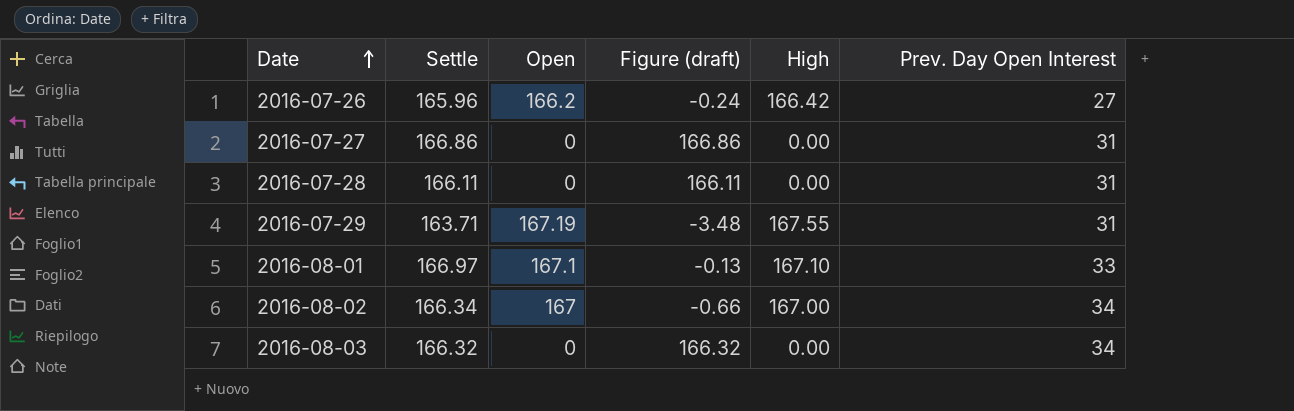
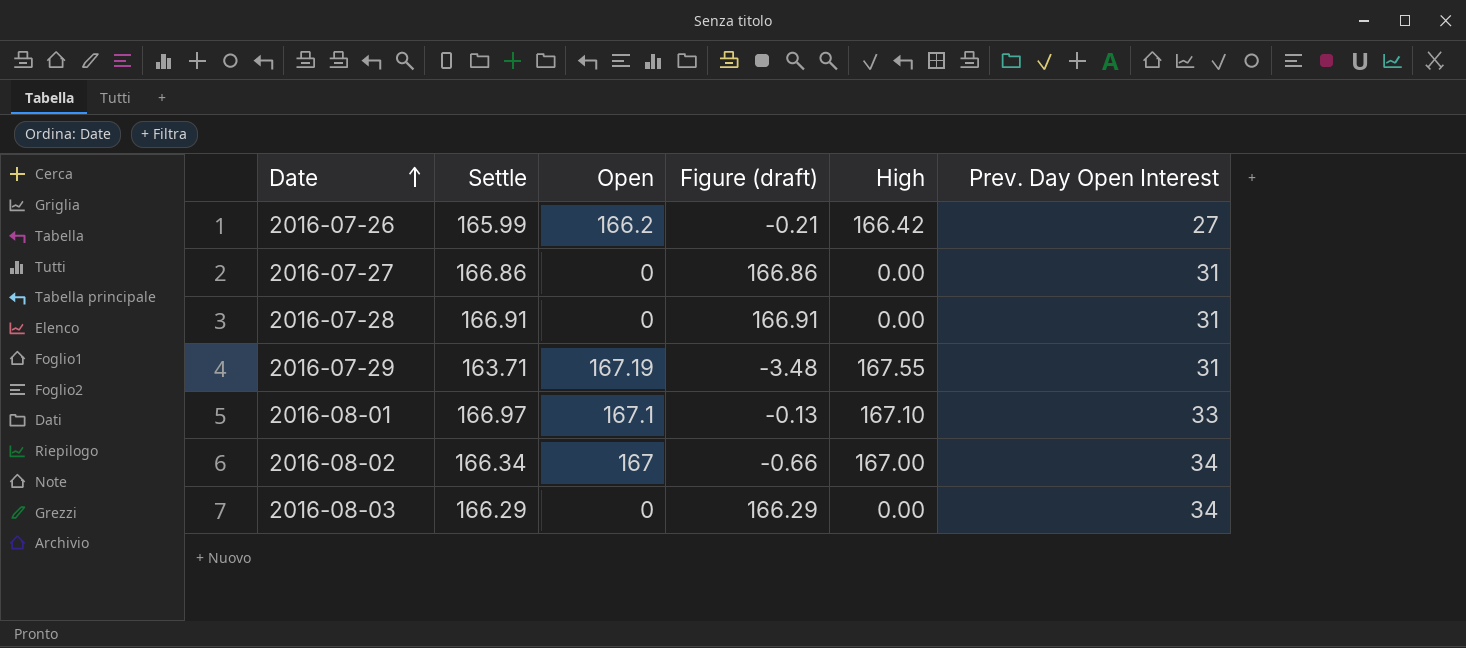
2016-07-26 | Settle: 165.96 -> 165.99
2016-07-26 | Figure (draft): -0.24 -> -0.21
2016-07-28 | Settle: 166.11 -> 166.91
2016-07-28 | Figure (draft): 166.11 -> 166.91
2016-08-03 | Settle: 166.32 -> 166.29
2016-08-03 | Figure (draft): 166.32 -> 166.29

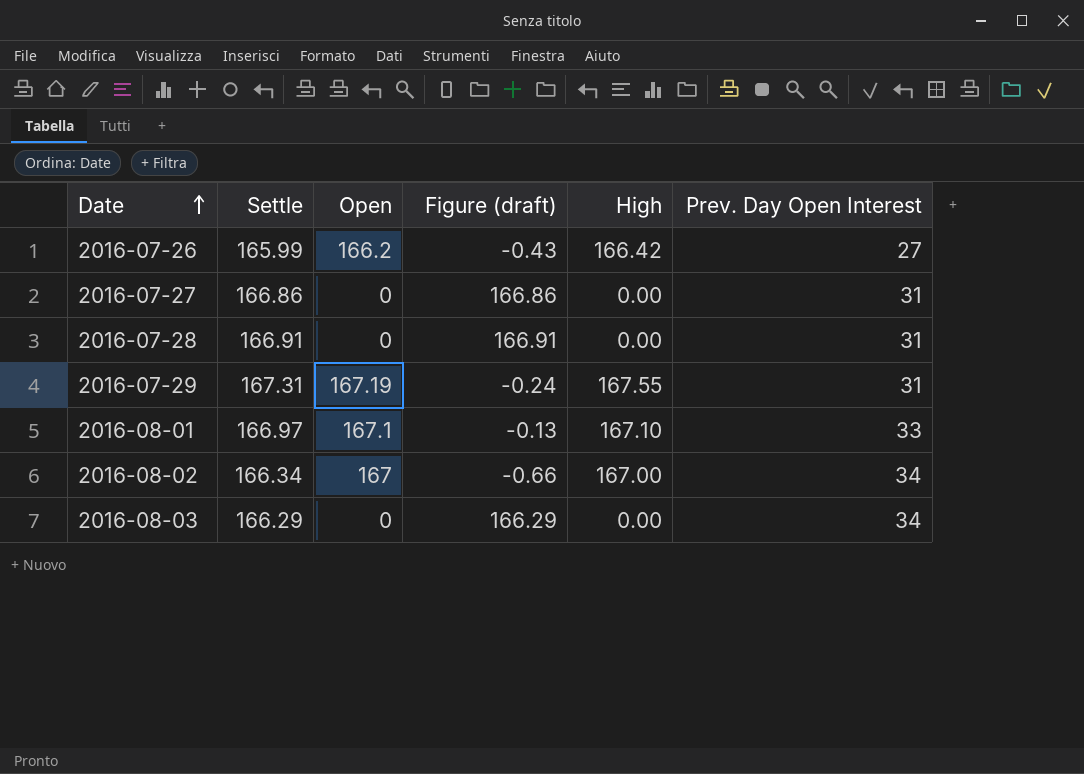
column Figure (draft) | formula: [Settle] - [Open] -> [Settle] - [High]
2016-07-29 | Settle: 163.71 -> 167.31

